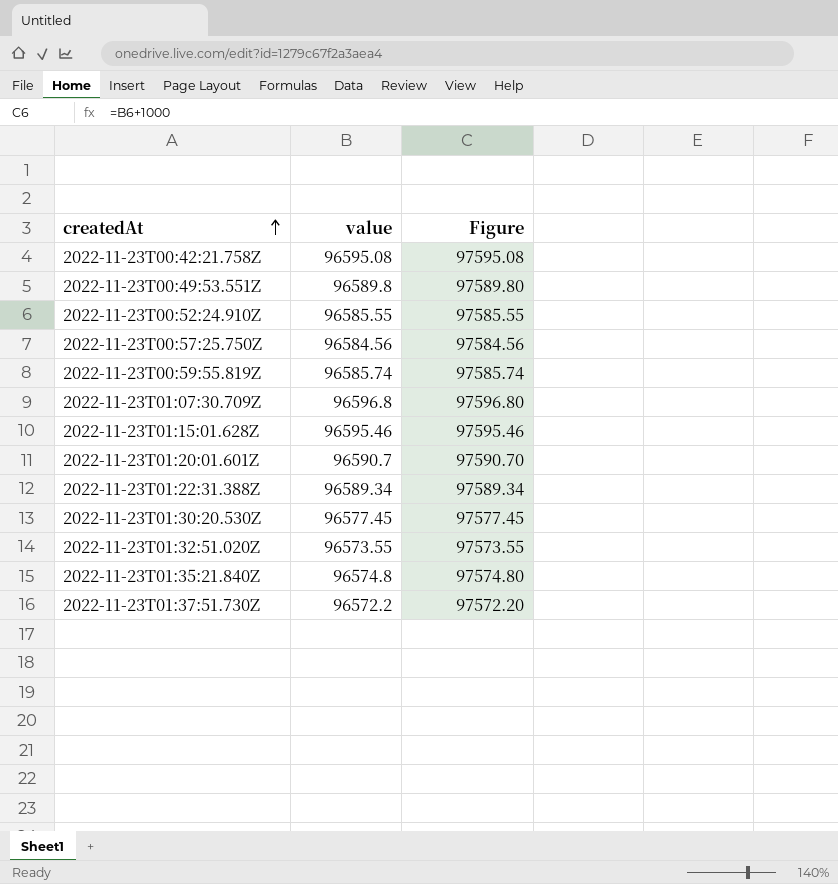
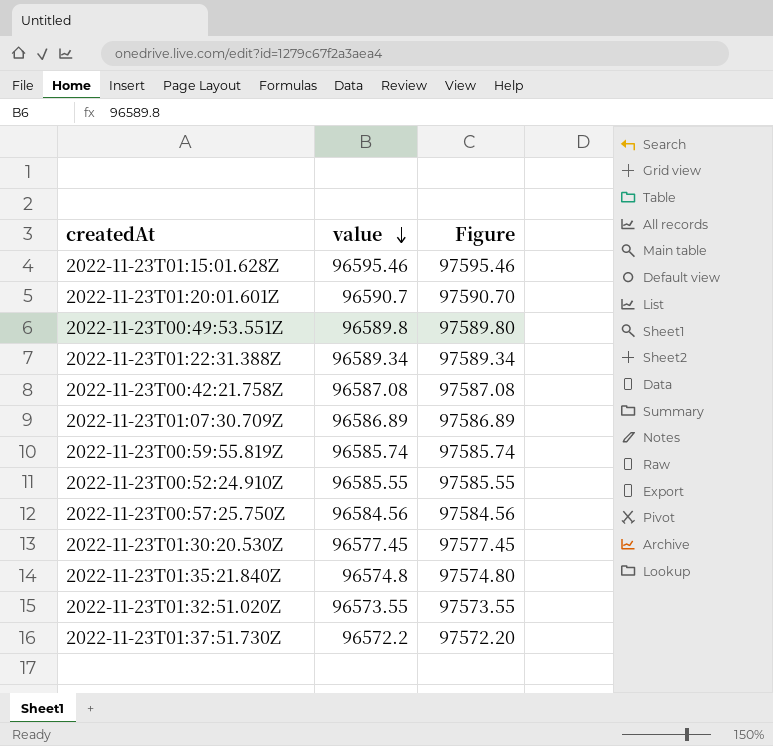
row order: createdAt ascending -> value descending
2022-11-23T00:42:21.758Z | value: 96595.08 -> 96587.08
2022-11-23T00:42:21.758Z | Figure: 97595.08 -> 97587.08
2022-11-23T01:07:30.709Z | value: 96596.8 -> 96586.89
2022-11-23T01:07:30.709Z | Figure: 97596.80 -> 97586.89

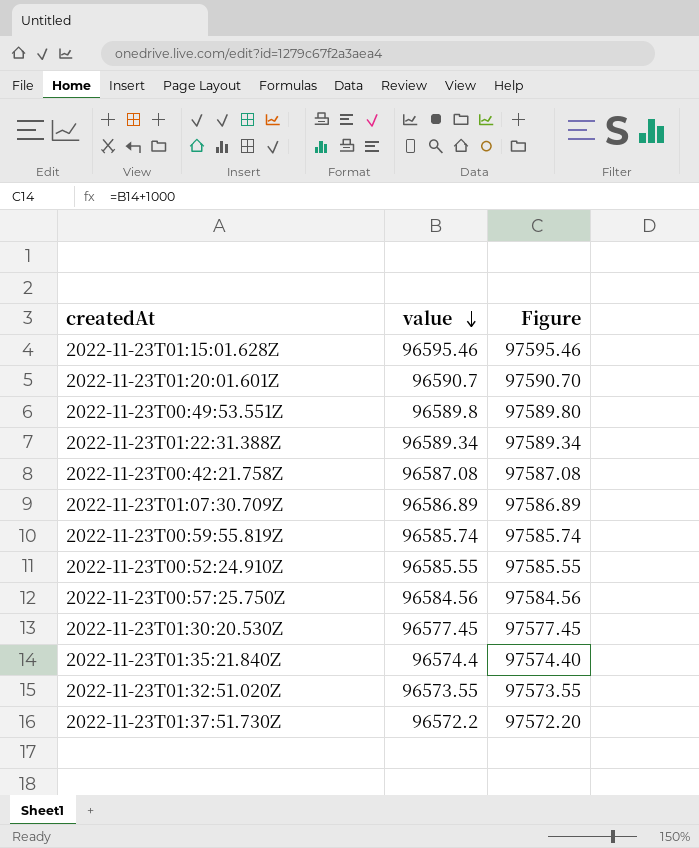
2022-11-23T01:35:21.840Z | value: 96574.8 -> 96574.4
2022-11-23T01:35:21.840Z | Figure: 97574.80 -> 97574.40

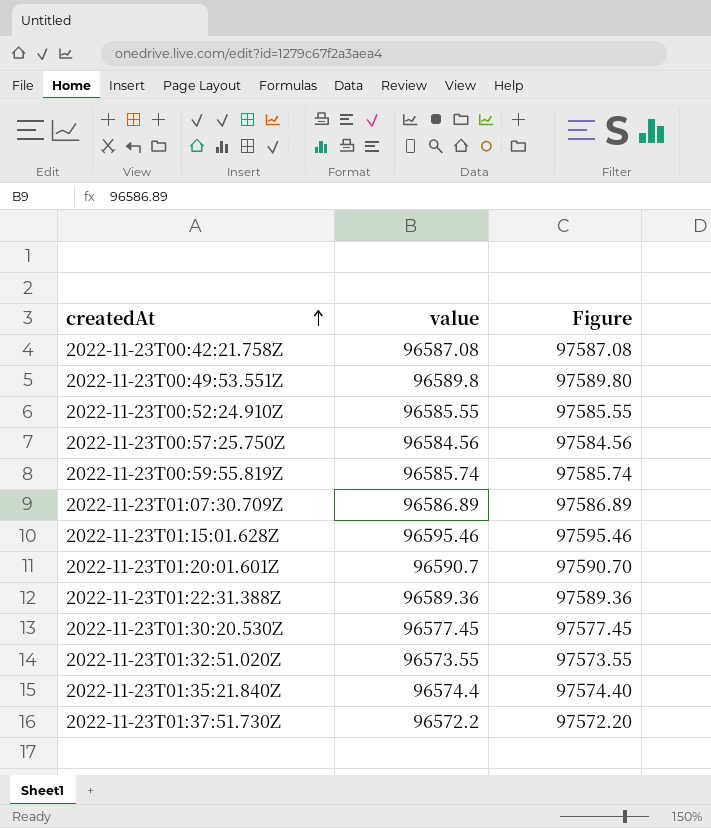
row order: value descending -> createdAt ascending
2022-11-23T01:22:31.388Z | value: 96589.34 -> 96589.36
2022-11-23T01:22:31.388Z | Figure: 97589.34 -> 97589.36

